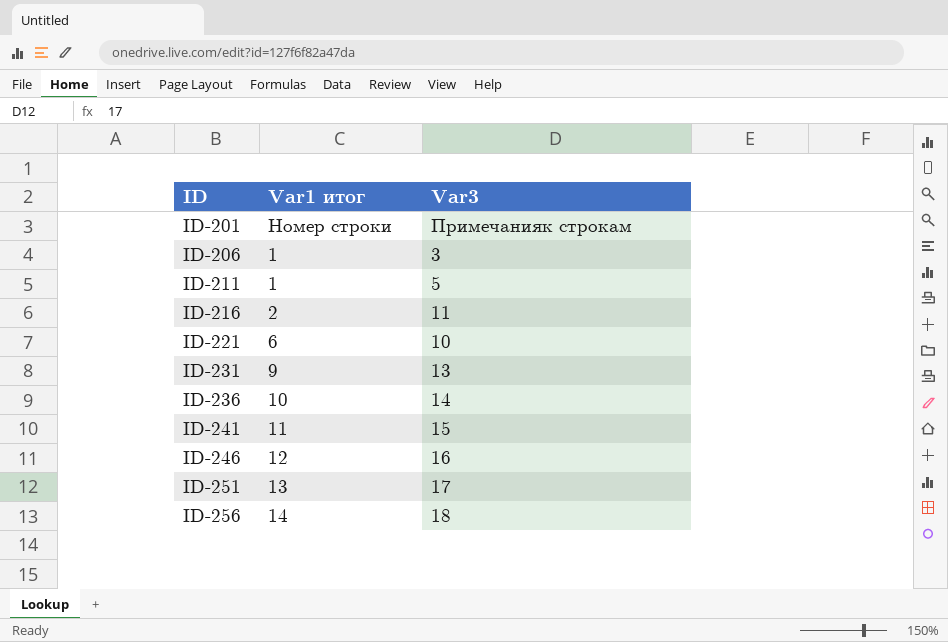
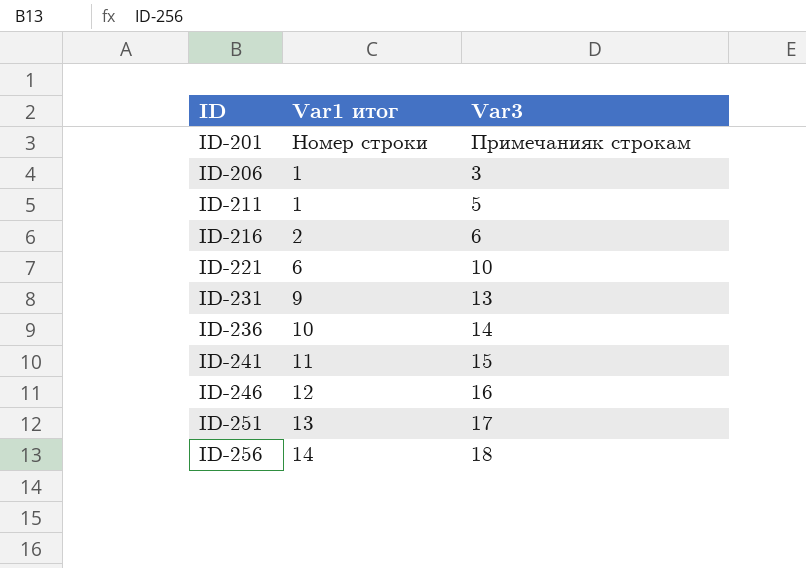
ID-216 | Var3: 11 -> 6

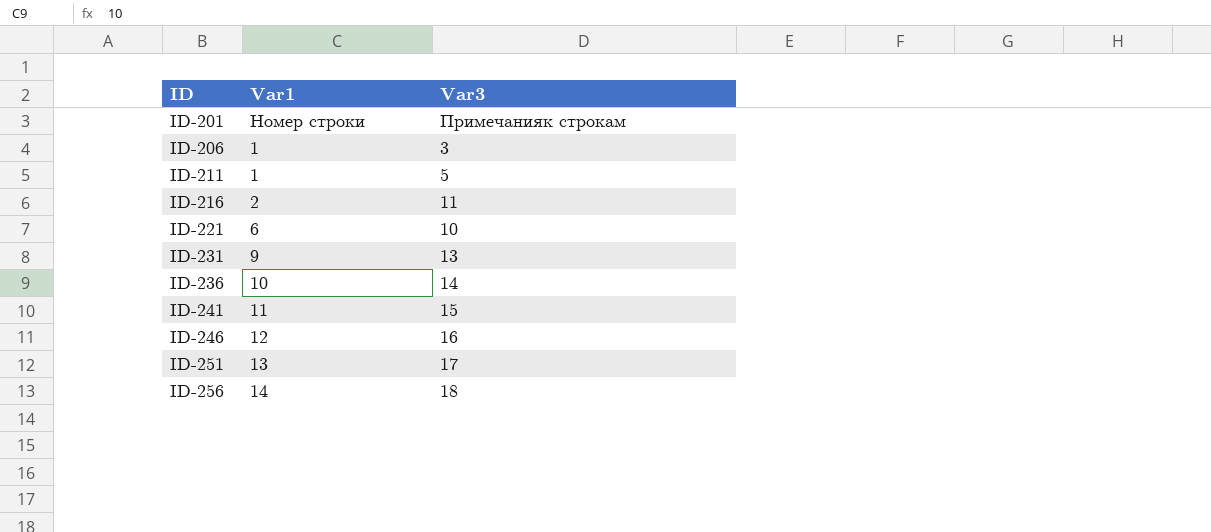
column name: Var1 итог -> Var1
ID-216 | Var3: 6 -> 11

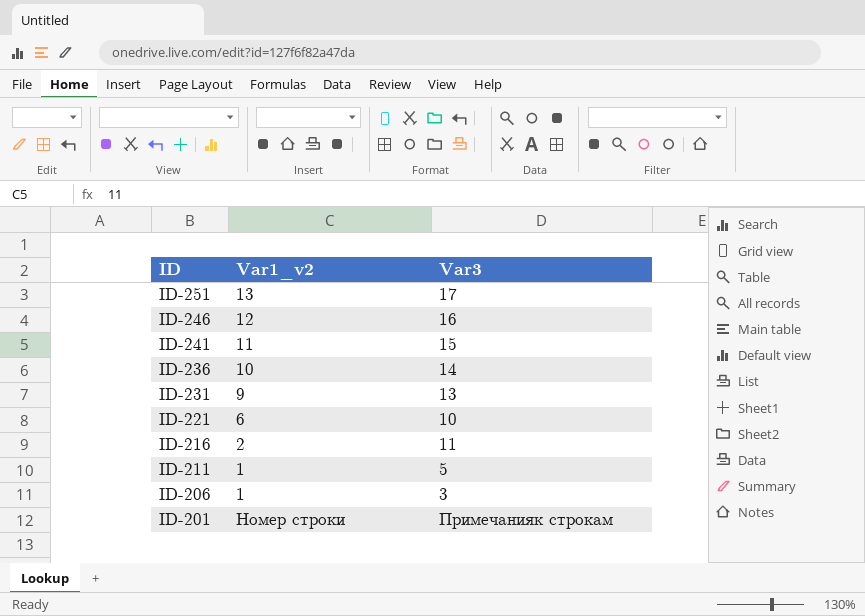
row order: ID ascending -> ID descending
column name: Var1 -> Var1_v2
row ID-256: 14 | 18 -> none

